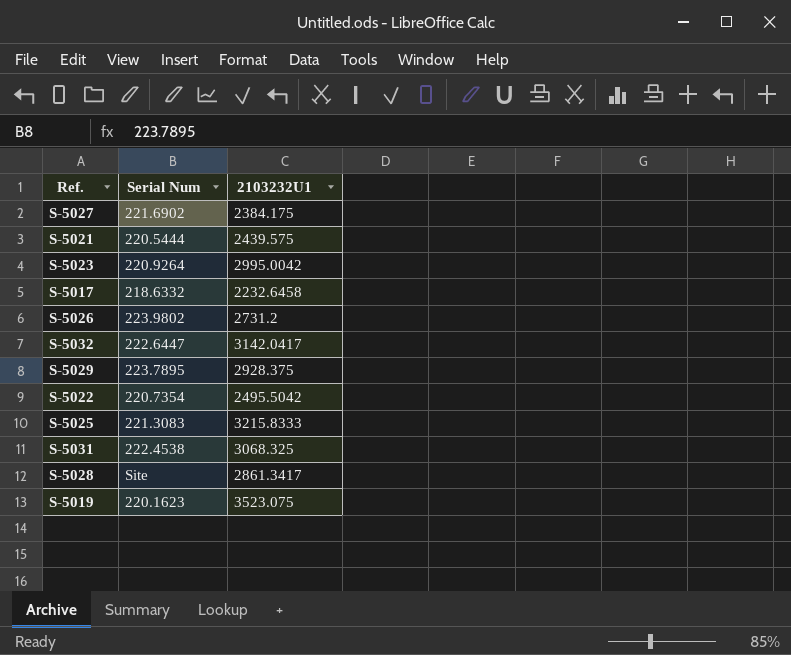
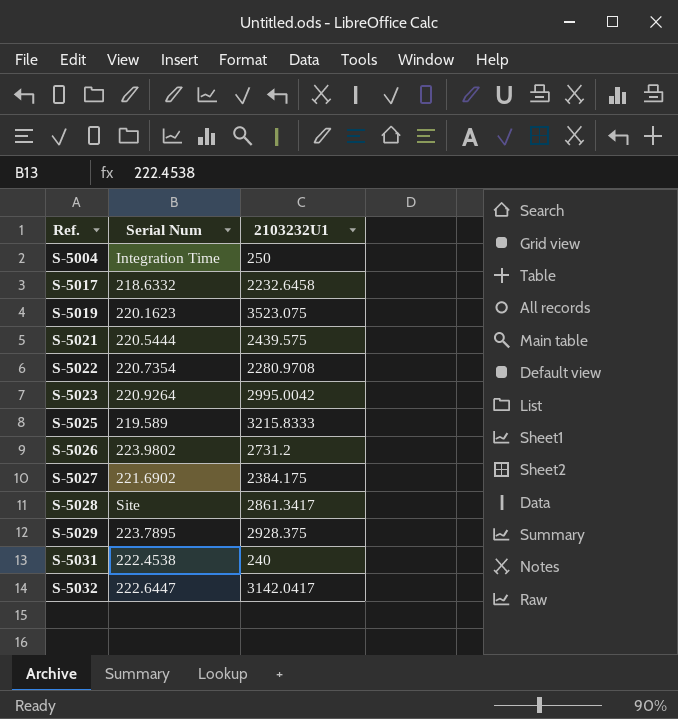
row order: none -> Ref. ascending
row S-5004: none -> Integration Time | 250
S-5022 | 2103232U1: 2495.5042 -> 2280.9708
S-5025 | Serial Num: 221.3083 -> 219.589
S-5031 | 2103232U1: 3068.325 -> 240

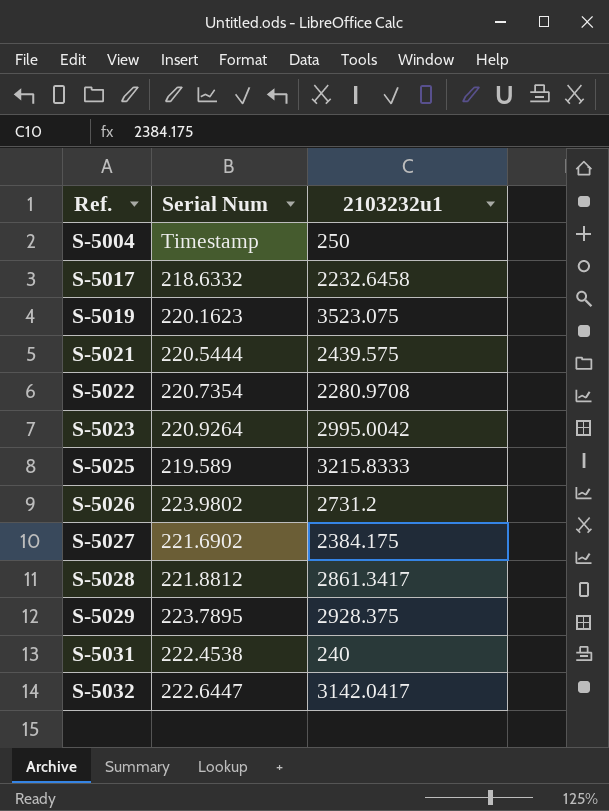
column name: 2103232U1 -> 2103232u1
S-5004 | Serial Num: Integration Time -> Timestamp
S-5028 | Serial Num: Site -> 221.8812

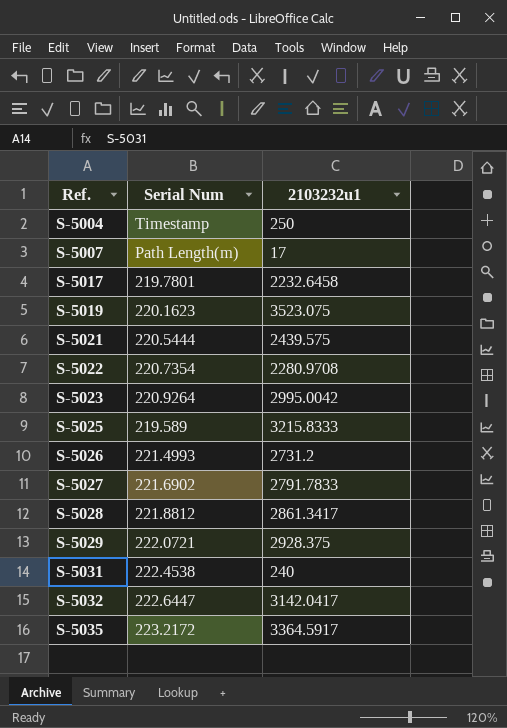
row S-5007: none -> Path Length(m) | 17
S-5017 | Serial Num: 218.6332 -> 219.7801
S-5026 | Serial Num: 223.9802 -> 221.4993
S-5027 | 2103232u1: 2384.175 -> 2791.7833
S-5029 | Serial Num: 223.7895 -> 222.0721
row S-5035: none -> 223.2172 | 3364.5917

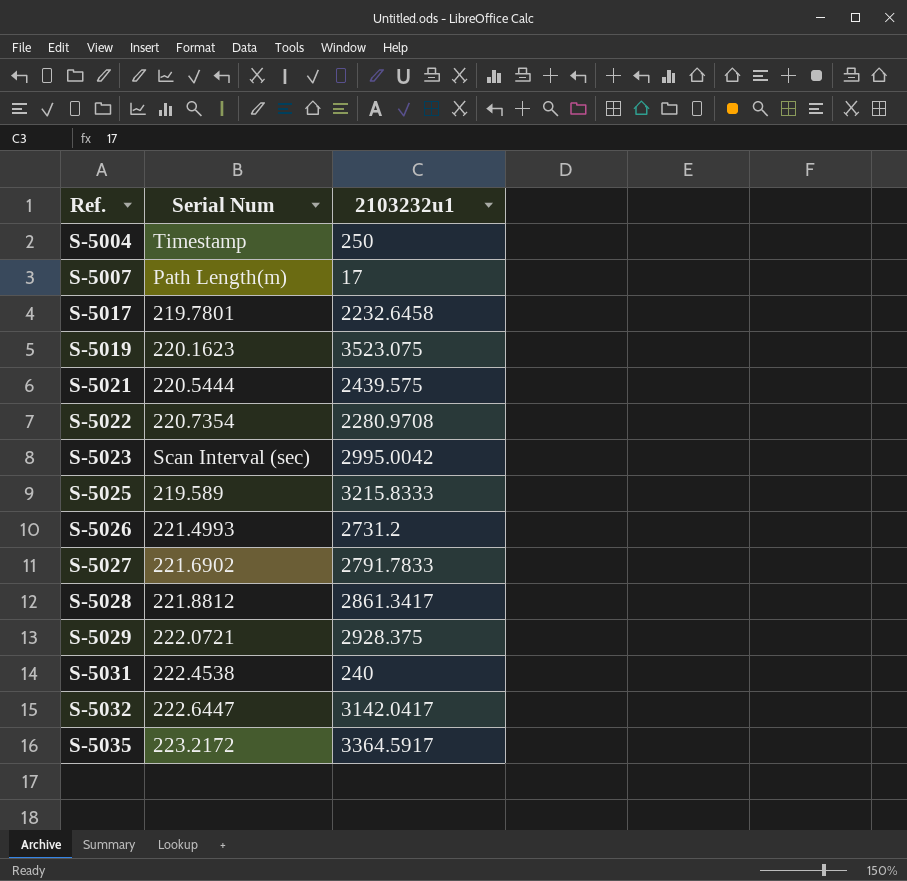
S-5023 | Serial Num: 220.9264 -> Scan Interval (sec)

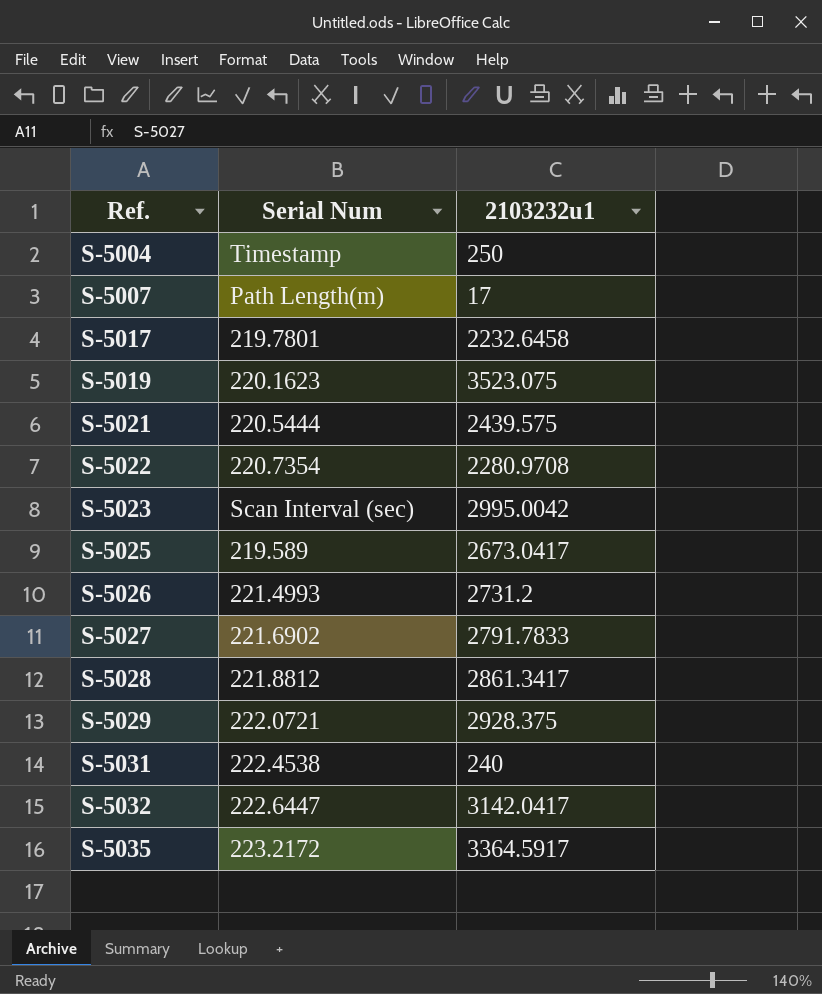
S-5025 | 2103232u1: 3215.8333 -> 2673.0417

